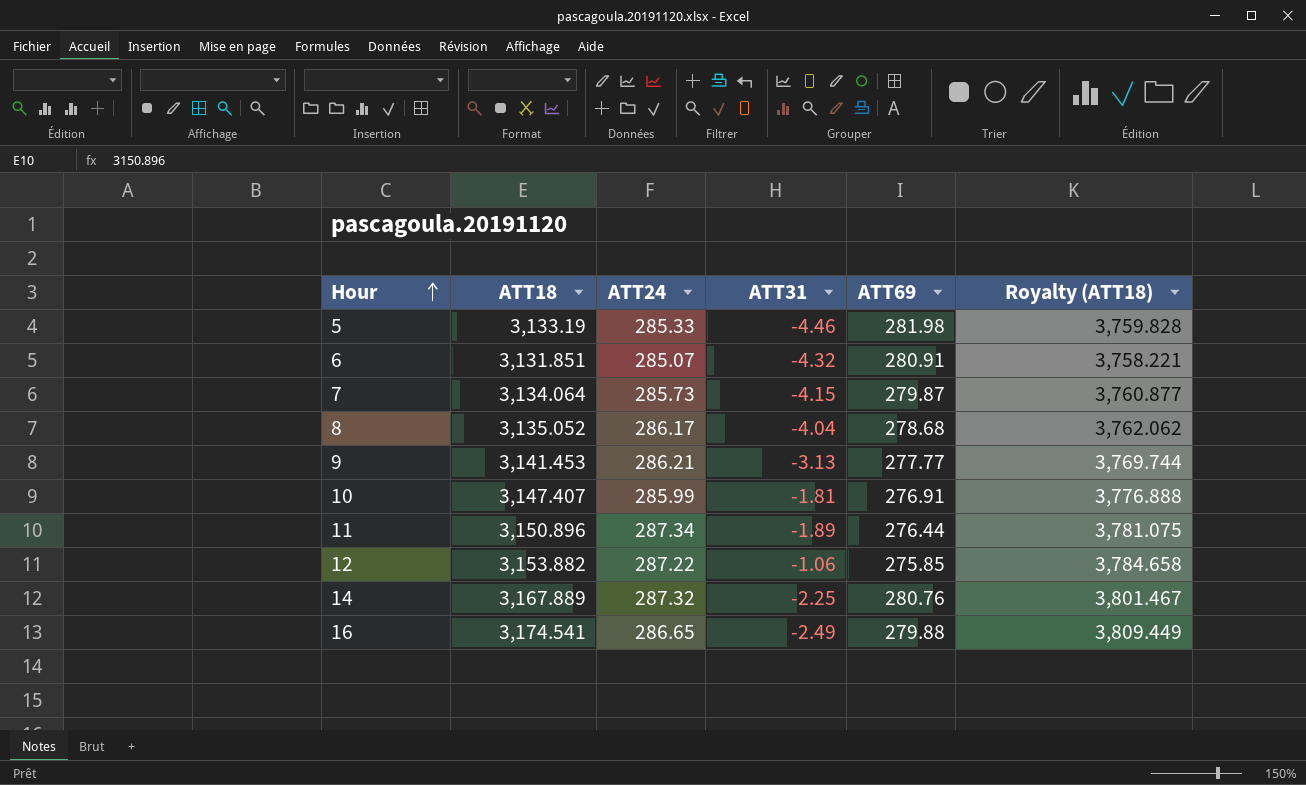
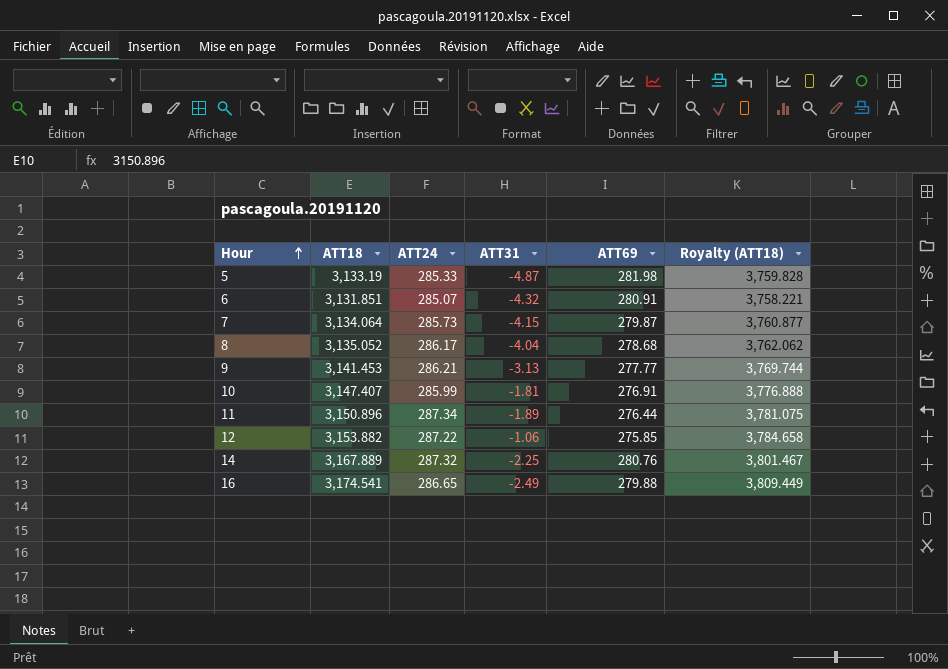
5 | ATT31: -4.46 -> -4.87

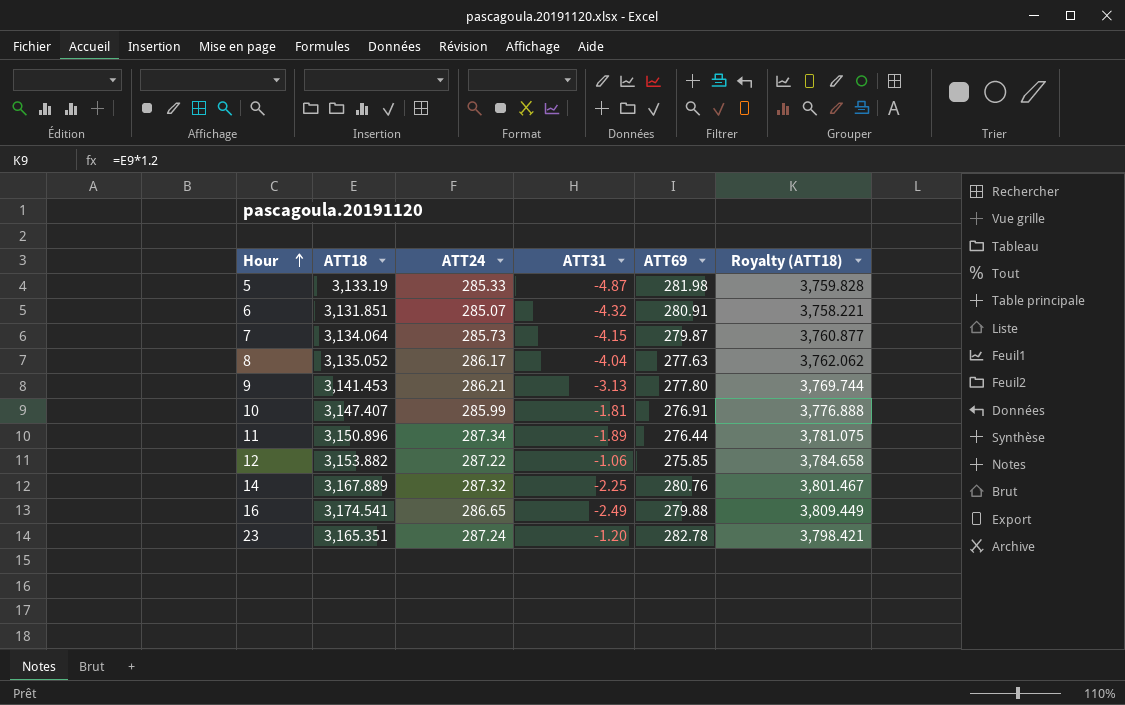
8 | ATT69: 278.68 -> 277.63
9 | ATT69: 277.77 -> 277.80
row 23: none -> 3,165.351 | 287.24 | -1.20 | 282.78 | 3,798.421

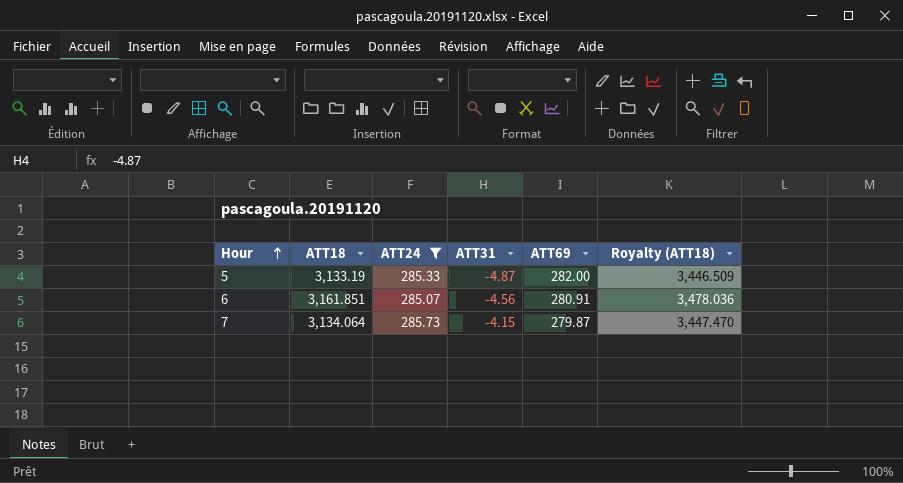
filter: none -> ATT24 <= 285.73
column Royalty (ATT18) | formula: [ATT18] * 1.2 -> [ATT18] * 1.1
5 | ATT69: 281.98 -> 282.00
6 | ATT18: 3,131.851 -> 3,161.851
6 | ATT31: -4.32 -> -4.56

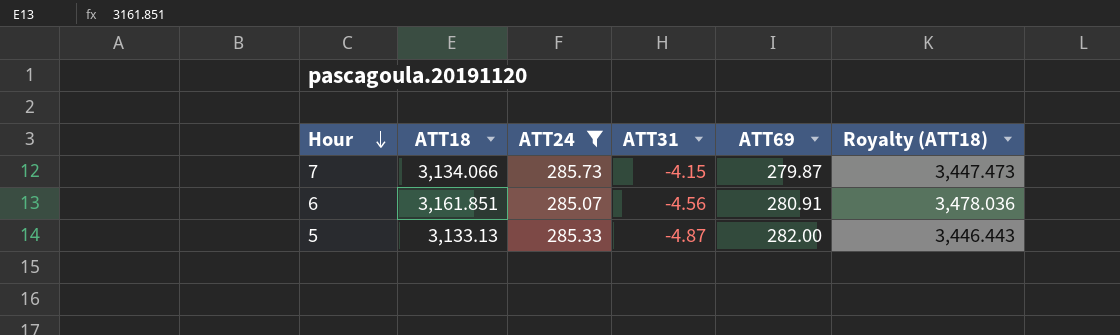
row order: Hour ascending -> Hour descending
7 | ATT18: 3,134.064 -> 3,134.066
7 | Royalty (ATT18): 3,447.470 -> 3,447.473
5 | ATT18: 3,133.19 -> 3,133.13
5 | Royalty (ATT18): 3,446.509 -> 3,446.443

